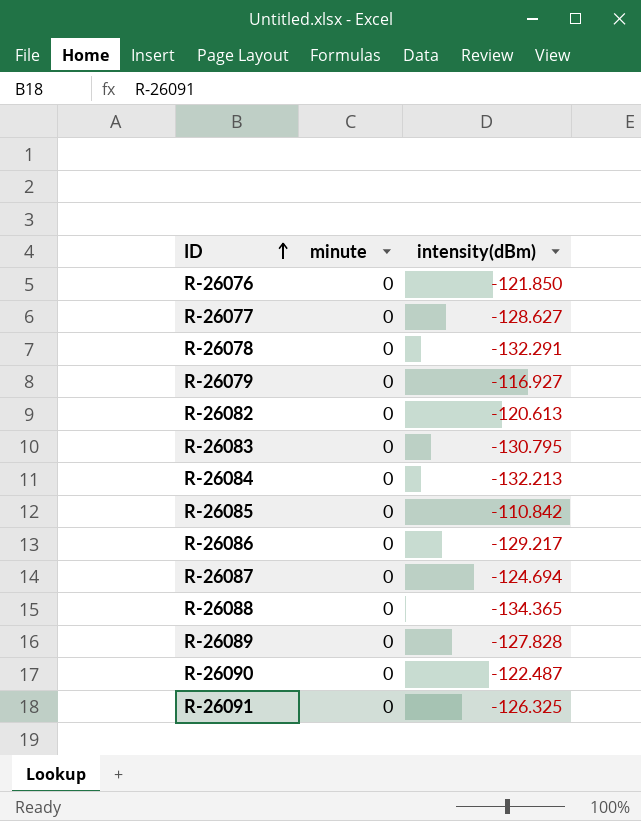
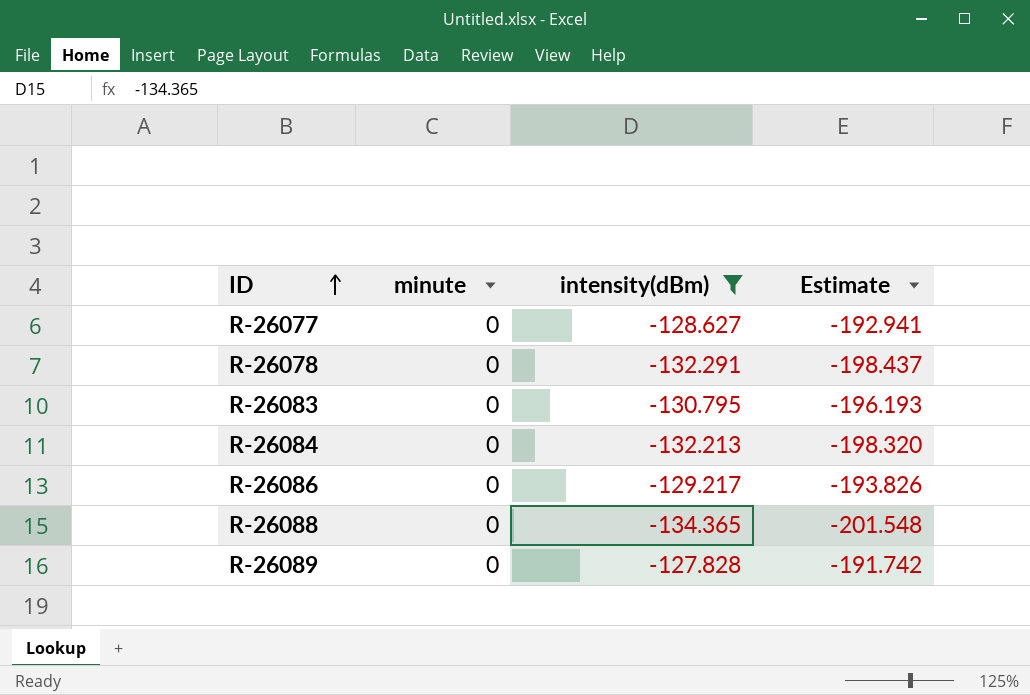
filter: none -> intensity(dBm) <= -127.828
column Estimate | formula: none -> [intensity(dBm)] * 1.5

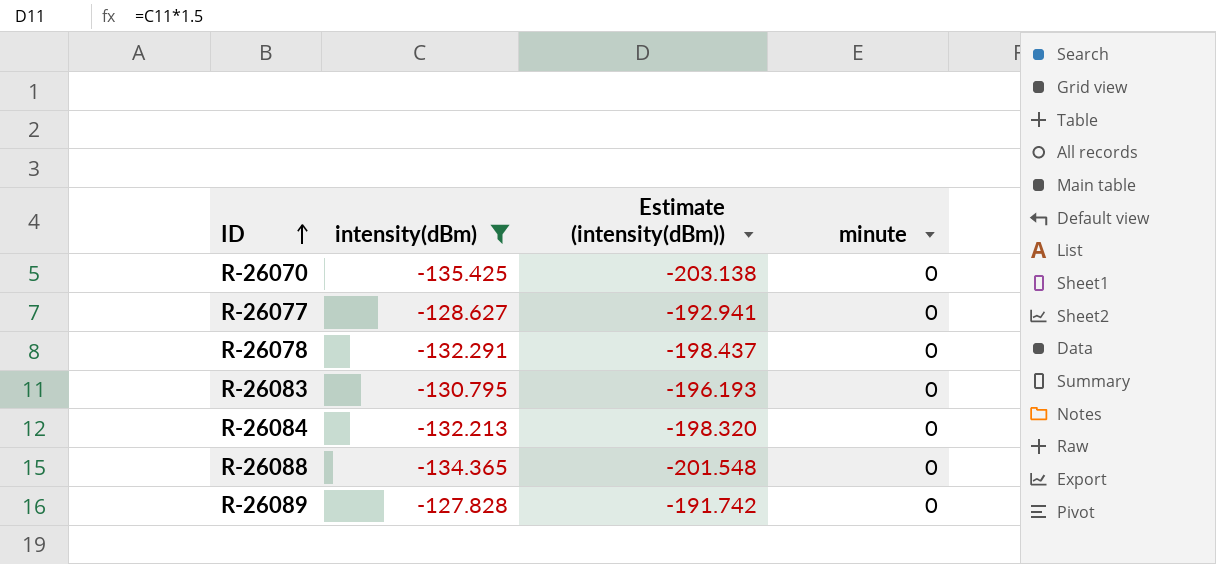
column name: Estimate -> Estimate (intensity(dBm))
column minute | position: 2 -> 4
row R-26086: 0 | -129.217 | -193.826 -> none
row R-26070: none -> -135.425 | -203.138 | 0

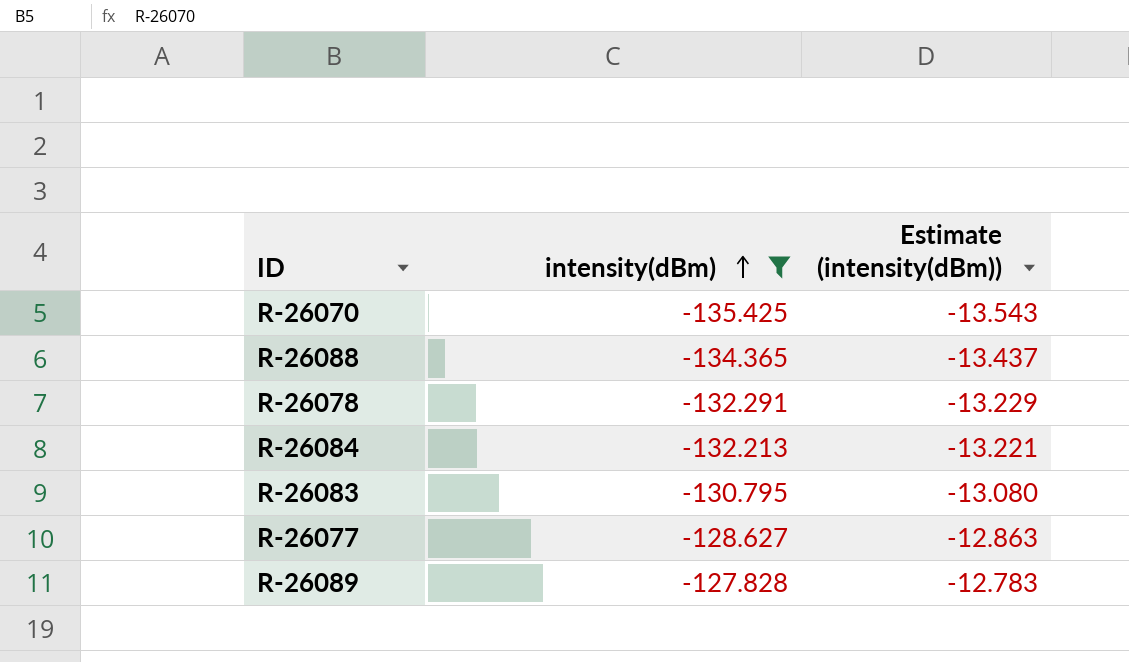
row order: ID ascending -> intensity(dBm) ascending
column minute | position: 4 -> none
column Estimate (intensity(dBm)) | formula: [intensity(dBm)] * 1.5 -> [intensity(dBm)] * 0.1

